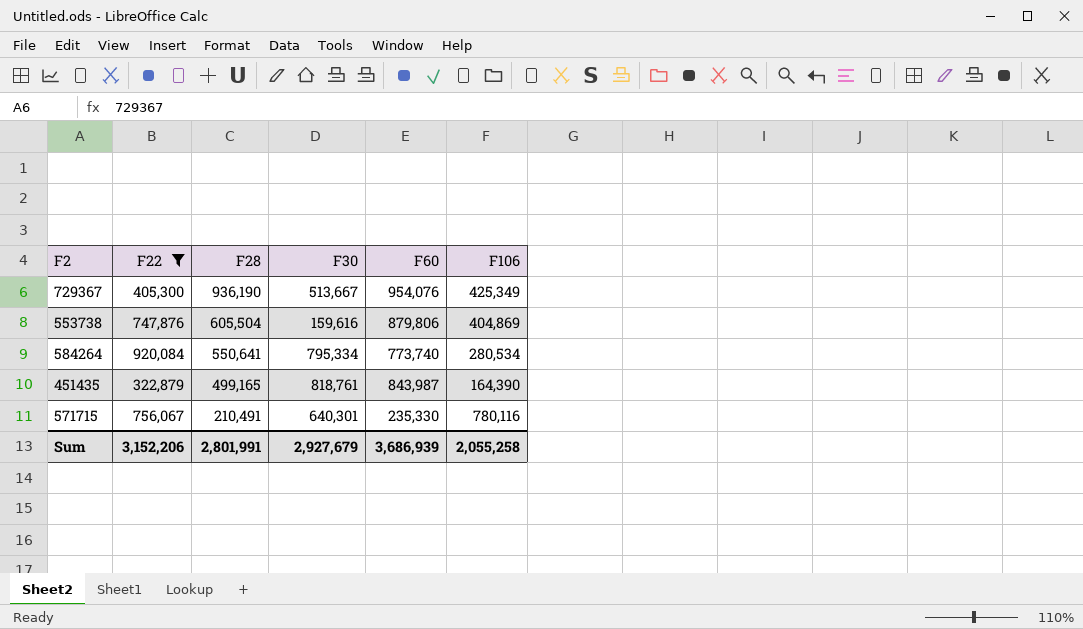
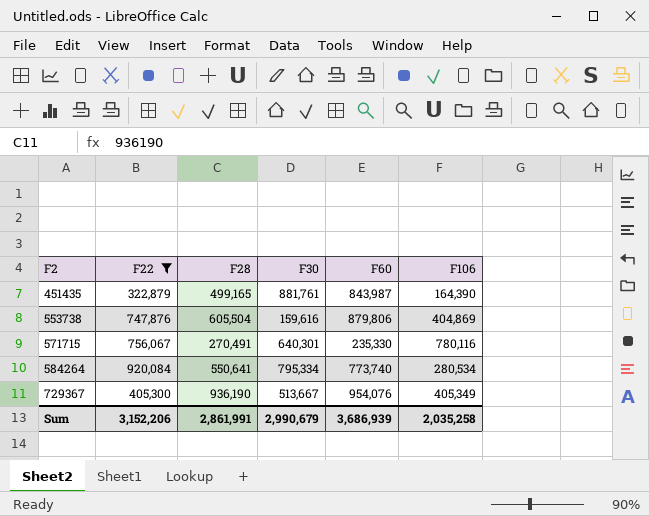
row order: F28 descending -> F2 ascending
451435 | F30: 818,761 -> 881,761
571715 | F28: 210,491 -> 270,491
729367 | F106: 425,349 -> 405,349
Sum | F28: 2,801,991 -> 2,861,991
Sum | F30: 2,927,679 -> 2,990,679
Sum | F106: 2,055,258 -> 2,035,258

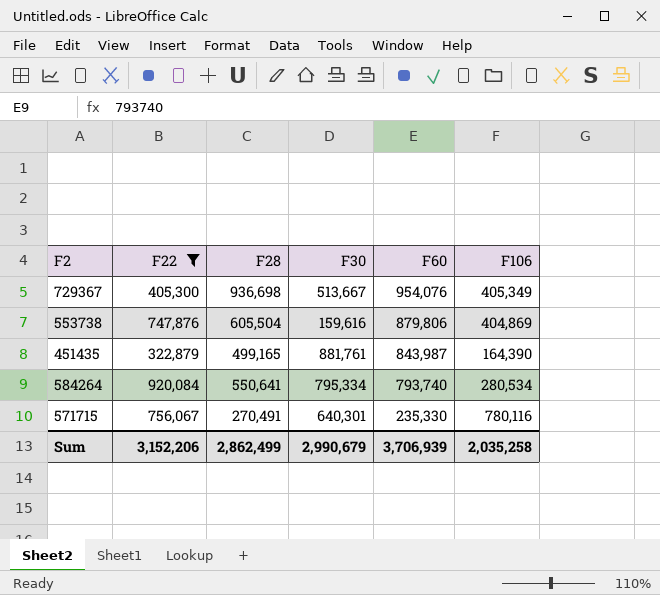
row order: F2 ascending -> F60 descending
729367 | F28: 936,190 -> 936,698
584264 | F60: 773,740 -> 793,740
Sum | F28: 2,861,991 -> 2,862,499
Sum | F60: 3,686,939 -> 3,706,939

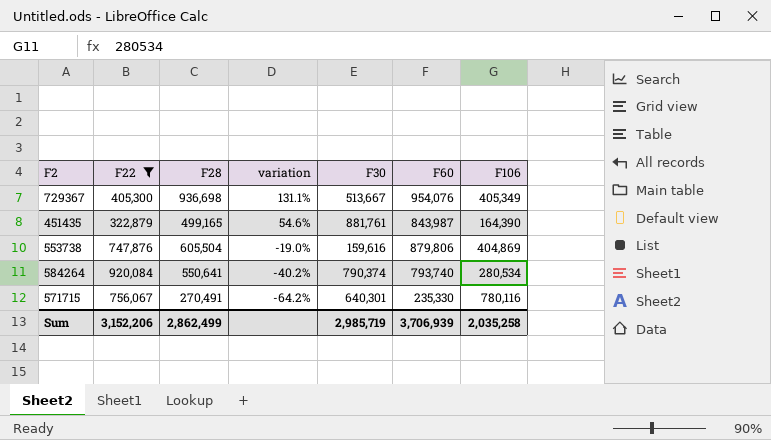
row order: F60 descending -> variation descending
column variation | formula: none -> ([F28] - [F22]) / [F22]
584264 | F30: 795,334 -> 790,374
Sum | F30: 2,990,679 -> 2,985,719

